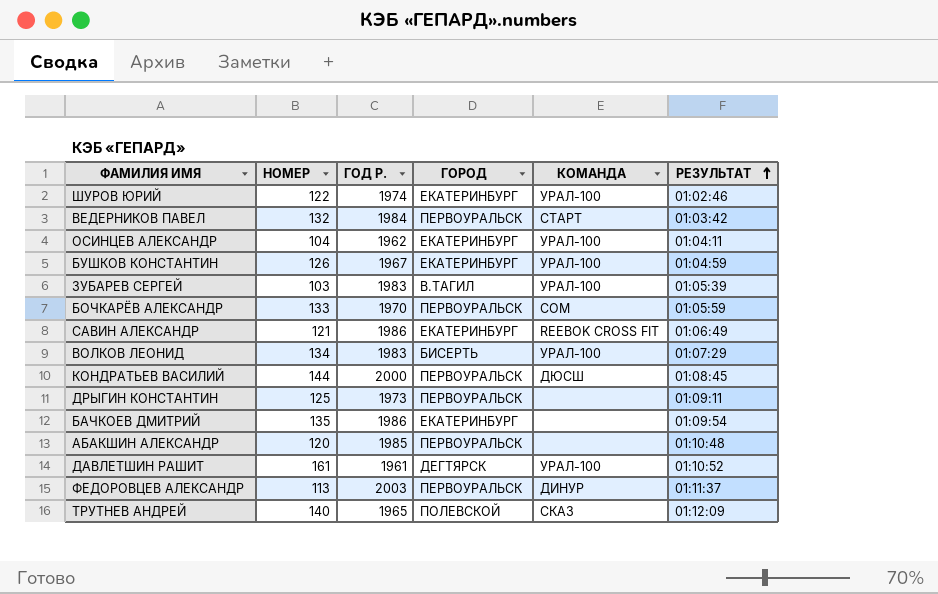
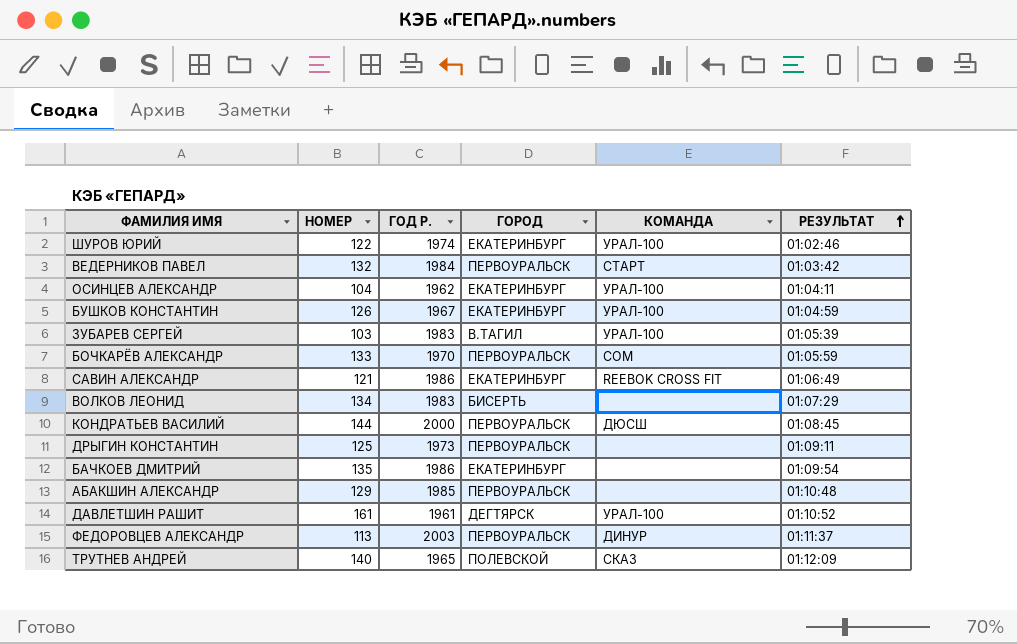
ВОЛКОВ ЛЕОНИД | КОМАНДА: УРАЛ-100 -> none
АБАКШИН АЛЕКСАНДР | НОМЕР: 120 -> 129

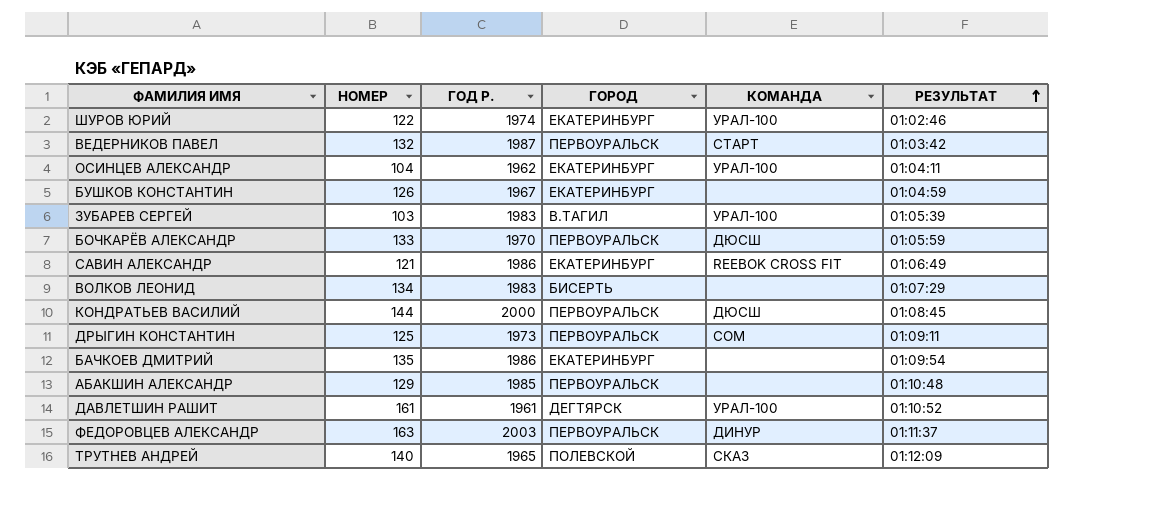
ВЕДЕРНИКОВ ПАВЕЛ | ГОД Р.: 1984 -> 1987
БУШКОВ КОНСТАНТИН | КОМАНДА: УРАЛ-100 -> none
БОЧКАРЁВ АЛЕКСАНДР | КОМАНДА: СОМ -> ДЮСШ
ДРЫГИН КОНСТАНТИН | КОМАНДА: none -> СОМ
ФЕДОРОВЦЕВ АЛЕКСАНДР | НОМЕР: 113 -> 163

